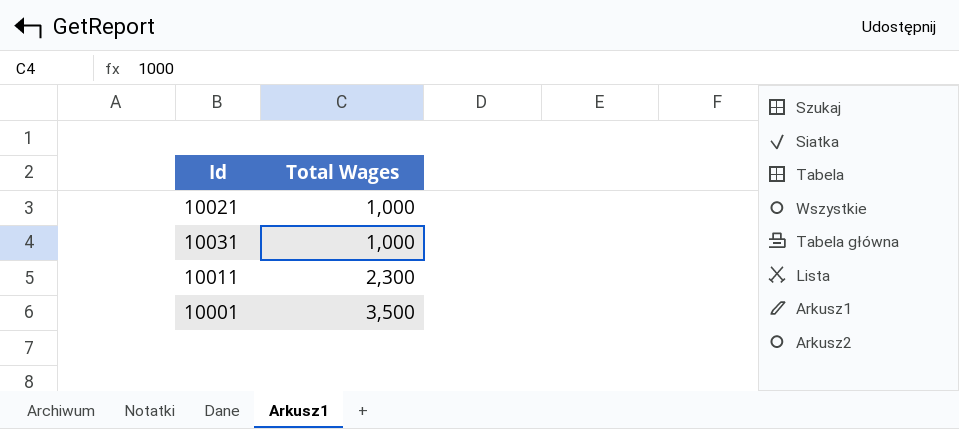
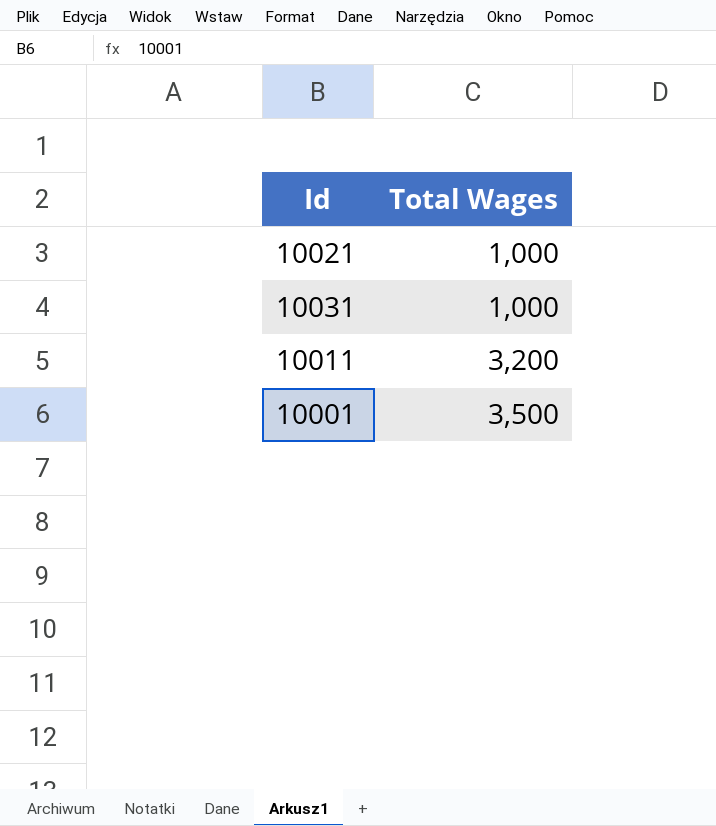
10011 | Total Wages: 2,300 -> 3,200

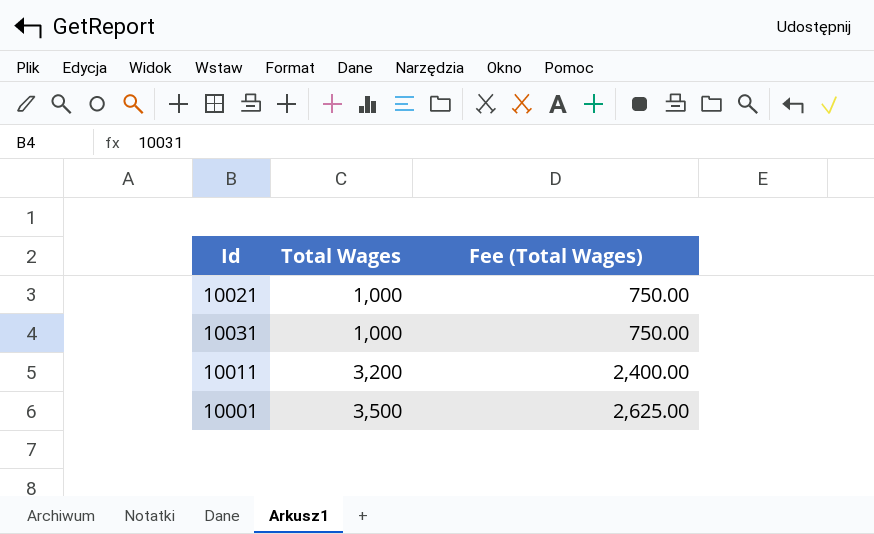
column Fee (Total Wages) | formula: none -> [Total Wages] * 0.75

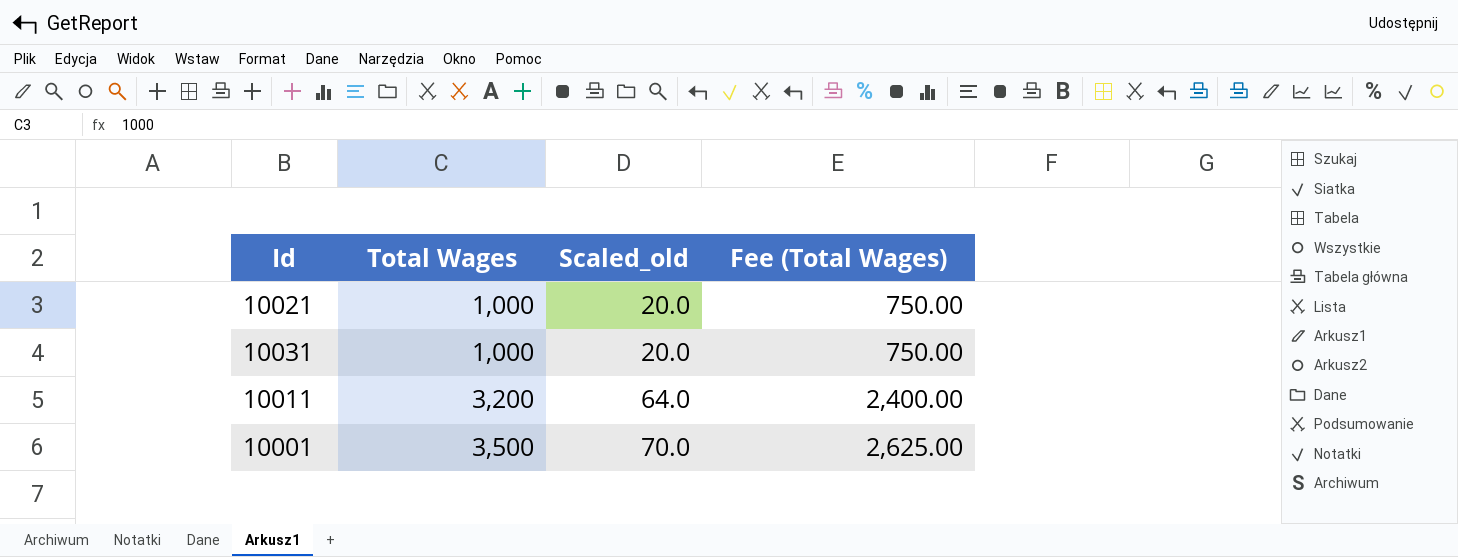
column Scaled_old | formula: none -> [Total Wages] * 0.02

